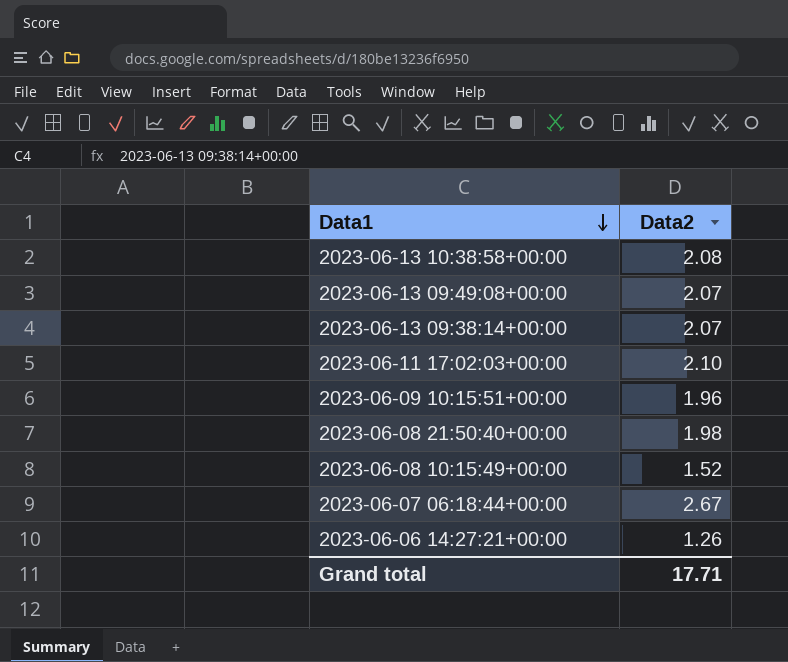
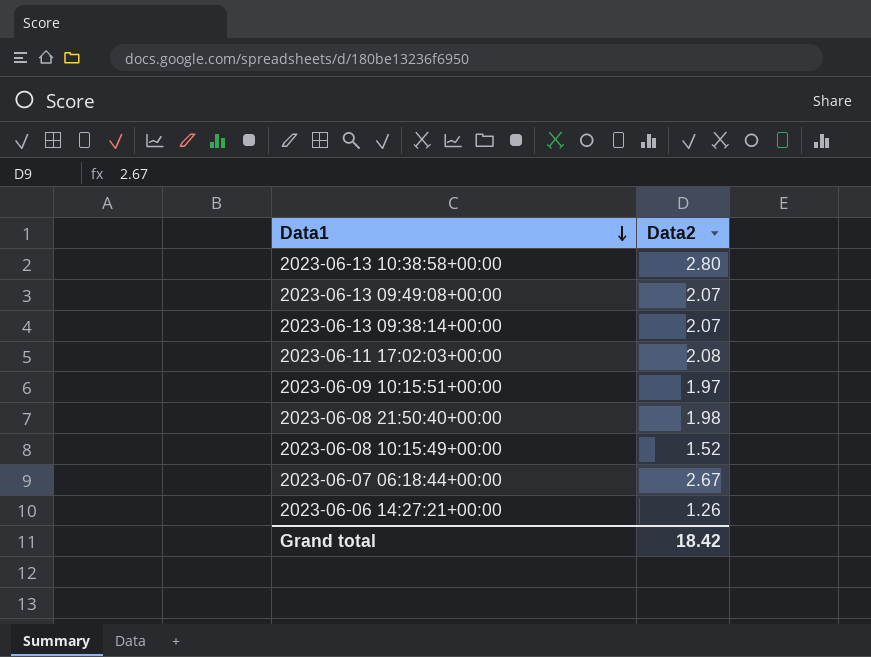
2023-06-13 10:38:58+00:00 | Data2: 2.08 -> 2.80
2023-06-11 17:02:03+00:00 | Data2: 2.10 -> 2.08
2023-06-09 10:15:51+00:00 | Data2: 1.96 -> 1.97
Grand total | Data2: 17.71 -> 18.42

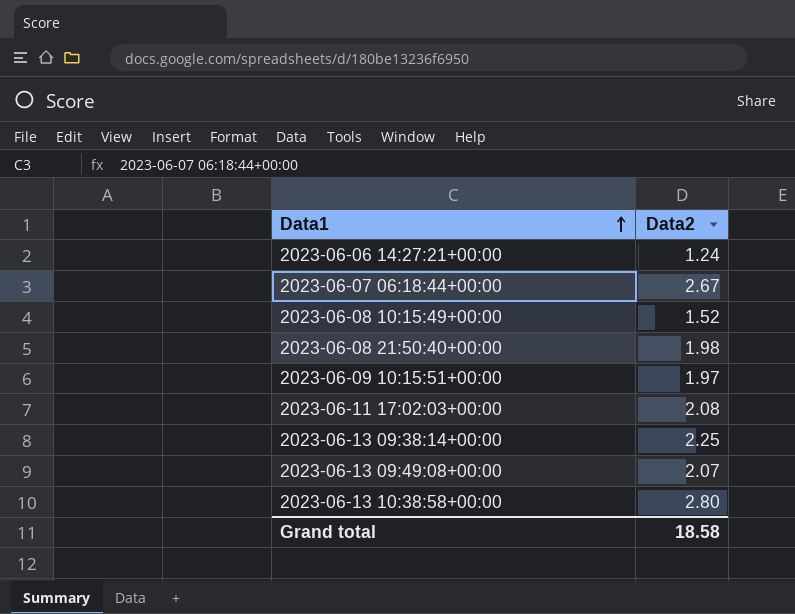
row order: Data1 descending -> Data1 ascending
2023-06-06 14:27:21+00:00 | Data2: 1.26 -> 1.24
2023-06-13 09:38:14+00:00 | Data2: 2.07 -> 2.25
Grand total | Data2: 18.42 -> 18.58

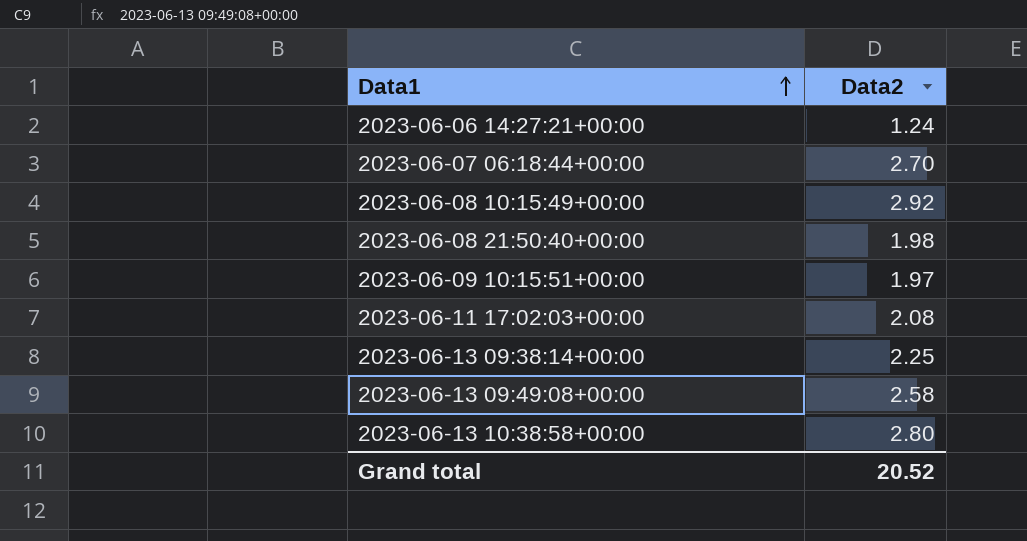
2023-06-07 06:18:44+00:00 | Data2: 2.67 -> 2.70
2023-06-08 10:15:49+00:00 | Data2: 1.52 -> 2.92
2023-06-13 09:49:08+00:00 | Data2: 2.07 -> 2.58
Grand total | Data2: 18.58 -> 20.52

